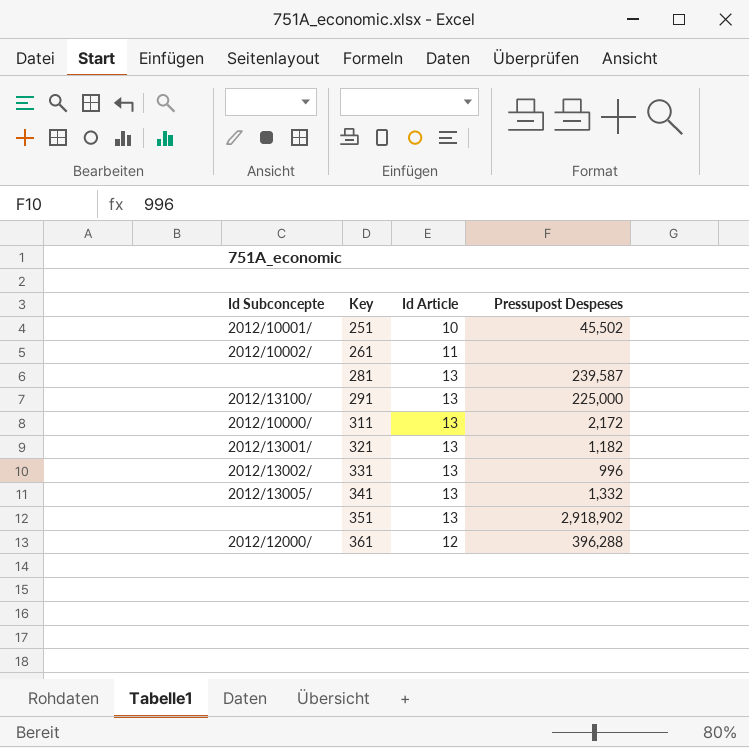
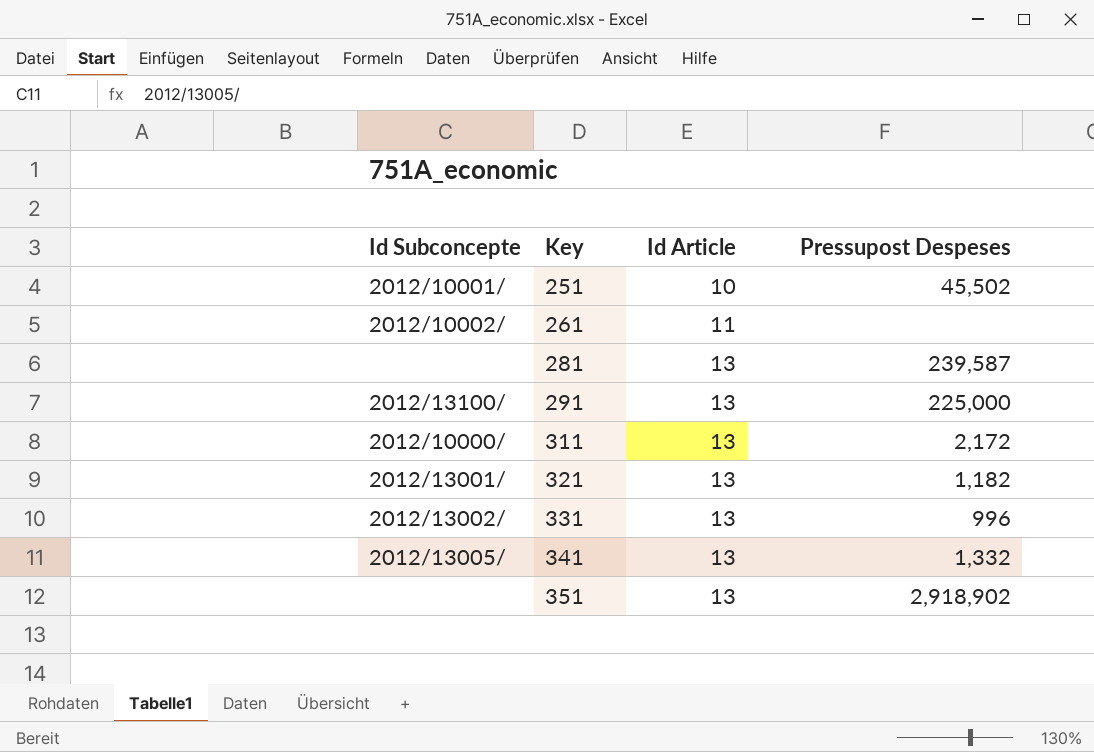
row 361: 2012/12000/ | 12 | 396,288 -> none

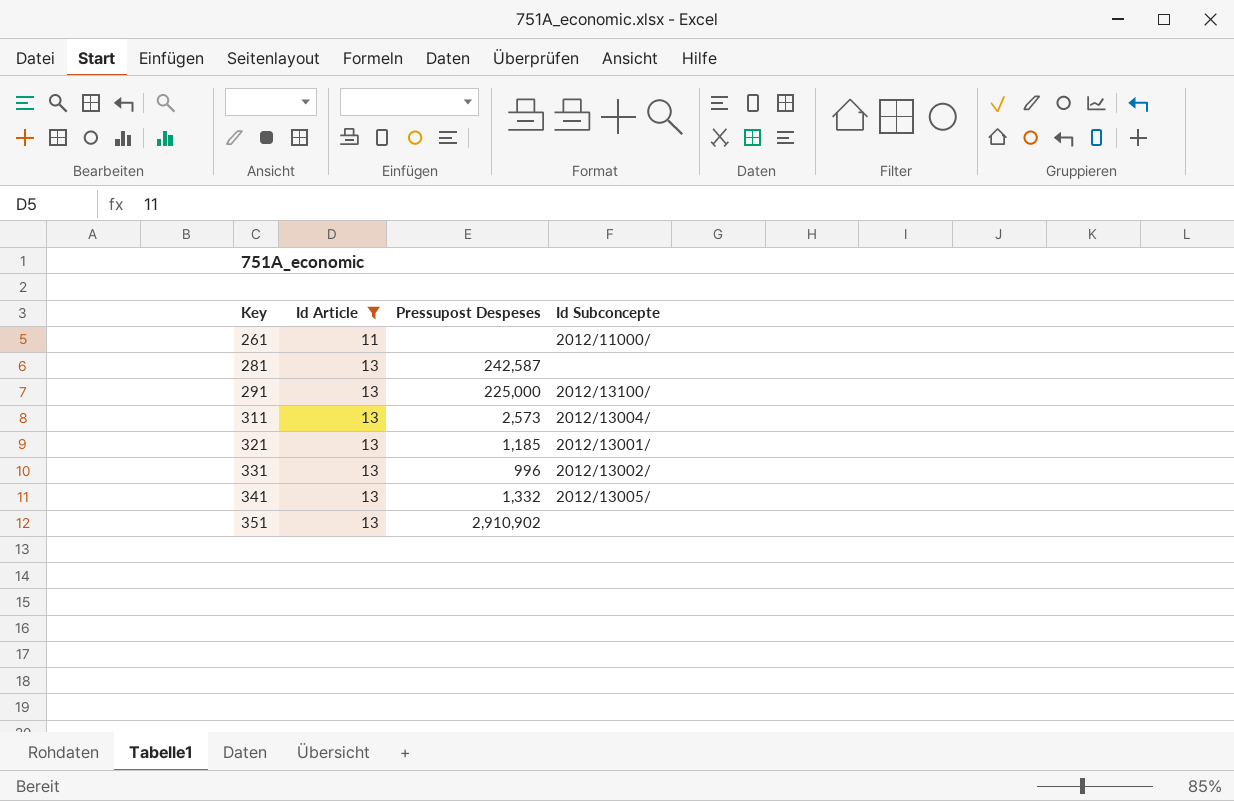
filter: none -> Id Article != 10
column Id Subconcepte | position: 1 -> 4
261 | Id Subconcepte: 2012/10002/ -> 2012/11000/
281 | Pressupost Despeses: 239,587 -> 242,587
311 | Pressupost Despeses: 2,172 -> 2,573
311 | Id Subconcepte: 2012/10000/ -> 2012/13004/
321 | Pressupost Despeses: 1,182 -> 1,185
351 | Pressupost Despeses: 2,918,902 -> 2,910,902

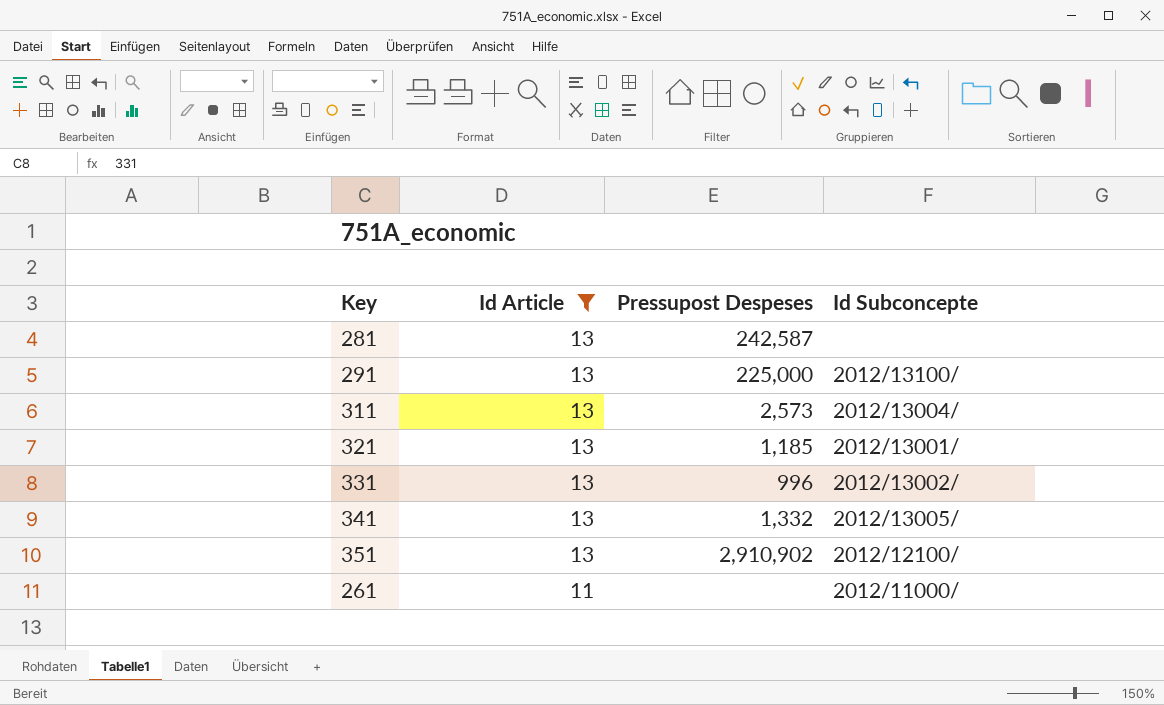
row order: Key ascending -> Id Article descending
351 | Id Subconcepte: none -> 2012/12100/

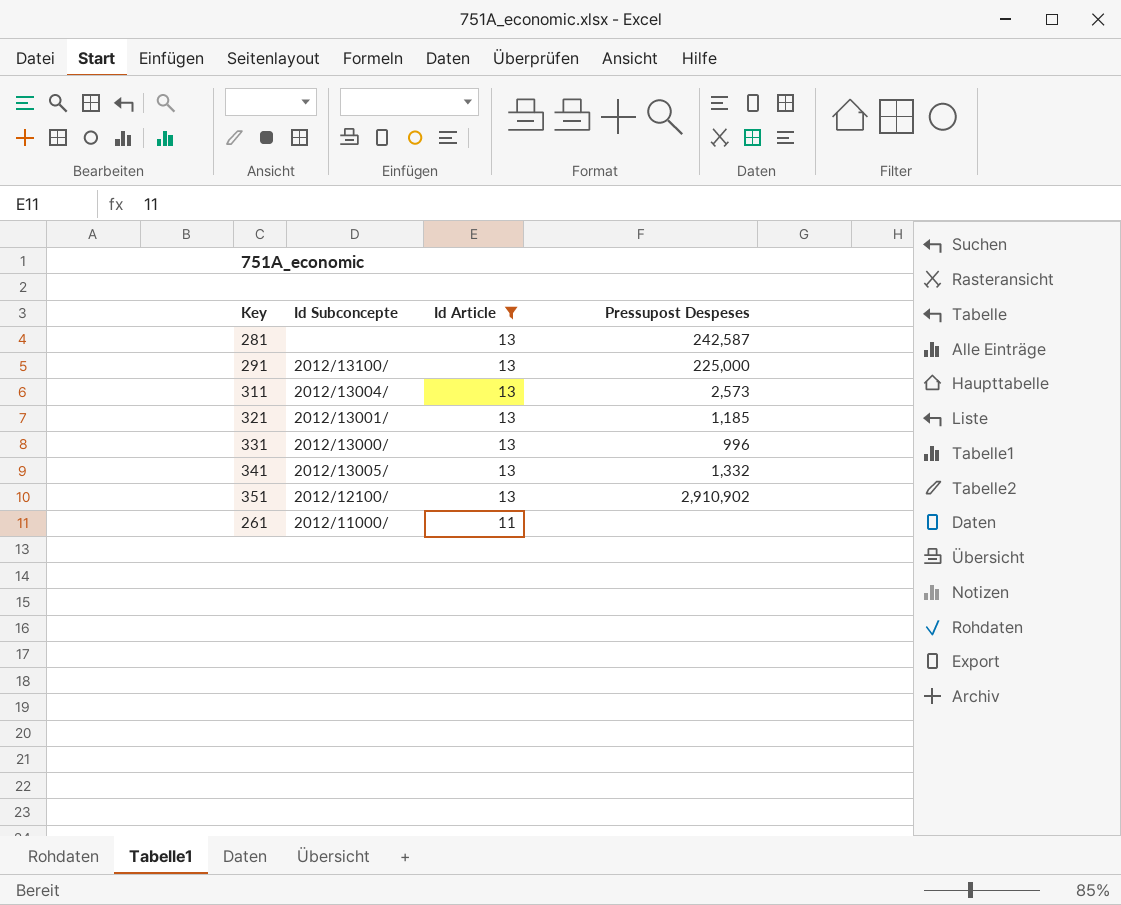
column Id Subconcepte | position: 4 -> 2
331 | Id Subconcepte: 2012/13002/ -> 2012/13000/

